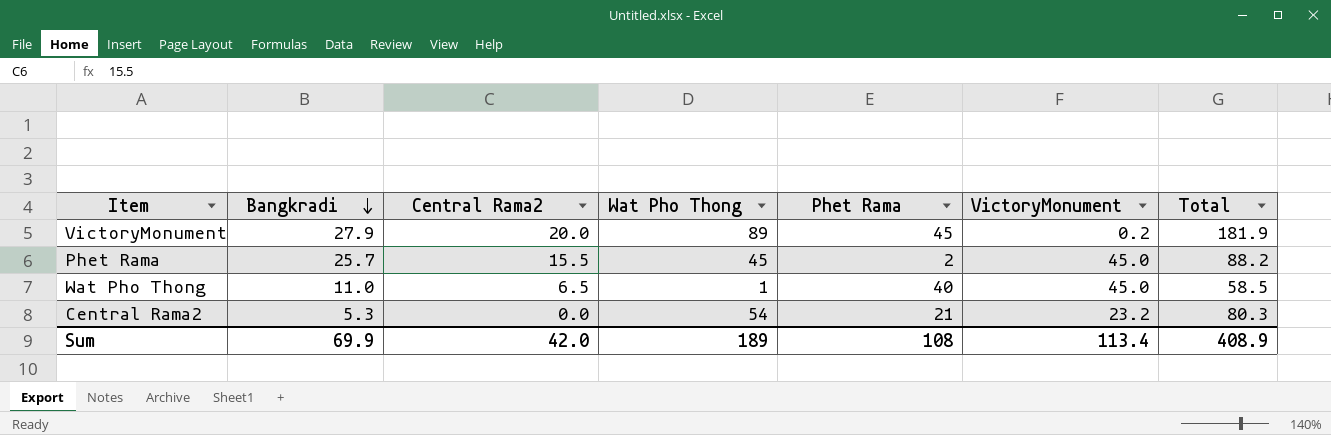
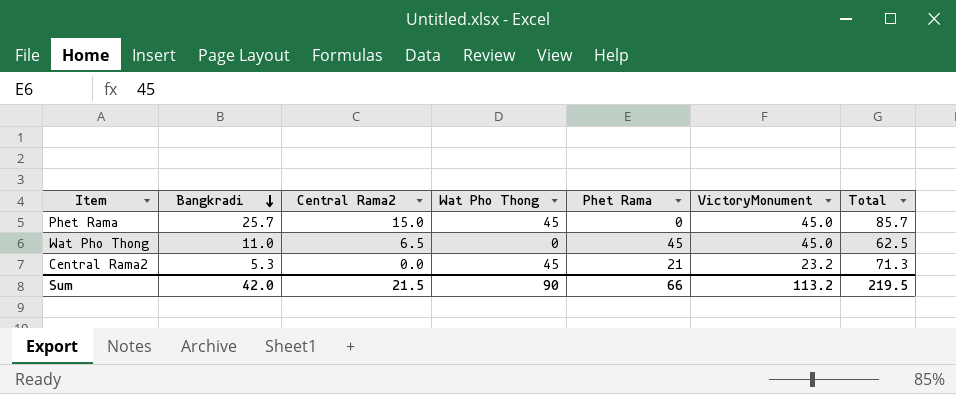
row VictoryMonument: 27.9 | 20.0 | 89 | 45 | 0.2 | 181.9 -> none
Phet Rama | Central Rama2: 15.5 -> 15.0
Phet Rama | Phet Rama: 2 -> 0
Phet Rama | Total: 88.2 -> 85.7
Wat Pho Thong | Wat Pho Thong: 1 -> 0
Wat Pho Thong | Phet Rama: 40 -> 45
Wat Pho Thong | Total: 58.5 -> 62.5
Central Rama2 | Wat Pho Thong: 54 -> 45
Central Rama2 | Total: 80.3 -> 71.3
Sum | Bangkradi: 69.9 -> 42.0
Sum | Central Rama2: 42.0 -> 21.5
Sum | Wat Pho Thong: 189 -> 90
Sum | Phet Rama: 108 -> 66
Sum | VictoryMonument: 113.4 -> 113.2
Sum | Total: 408.9 -> 219.5

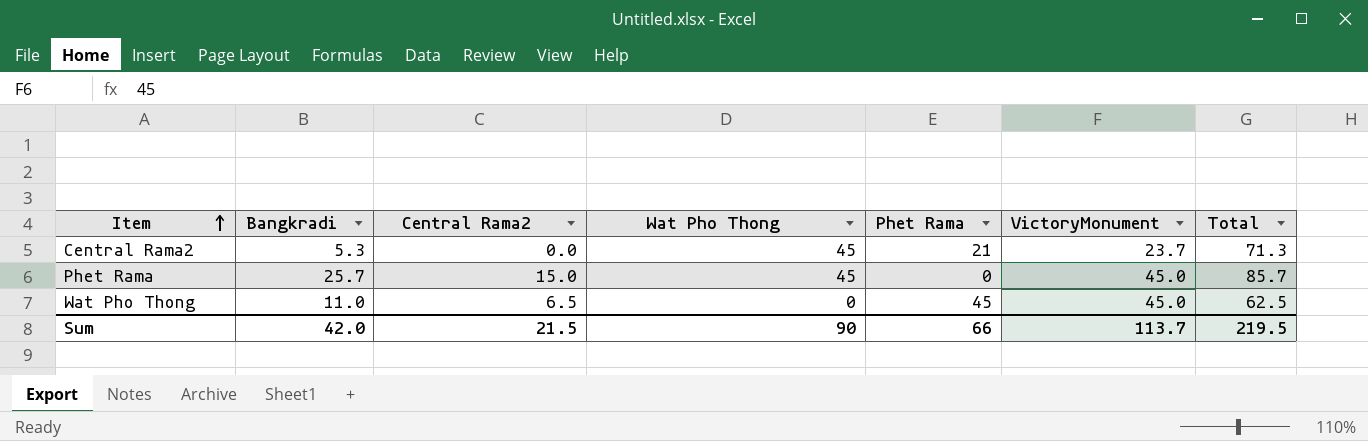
row order: Bangkradi descending -> Item ascending
Central Rama2 | VictoryMonument: 23.2 -> 23.7
Sum | VictoryMonument: 113.2 -> 113.7

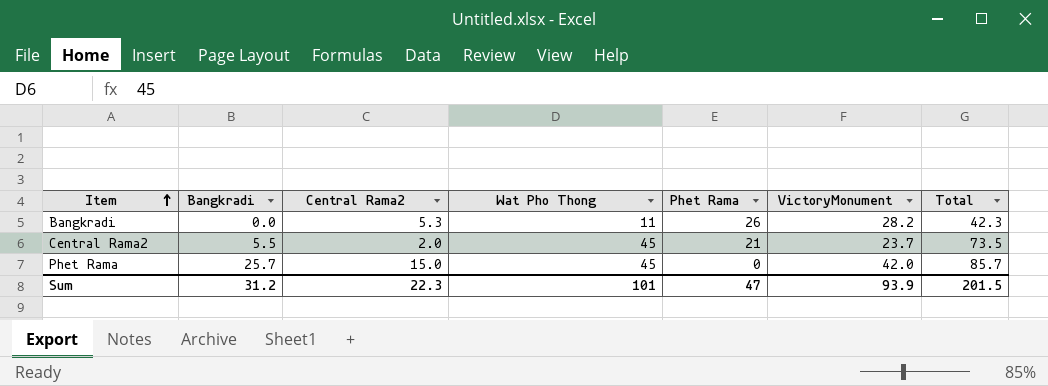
row Wat Pho Thong: 11.0 | 6.5 | 0 | 45 | 45.0 | 62.5 -> none
row Bangkradi: none -> 0.0 | 5.3 | 11 | 26 | 28.2 | 42.3
Central Rama2 | Bangkradi: 5.3 -> 5.5
Central Rama2 | Central Rama2: 0.0 -> 2.0
Central Rama2 | Total: 71.3 -> 73.5
Phet Rama | VictoryMonument: 45.0 -> 42.0
Sum | Bangkradi: 42.0 -> 31.2
Sum | Central Rama2: 21.5 -> 22.3
Sum | Wat Pho Thong: 90 -> 101
Sum | Phet Rama: 66 -> 47
Sum | VictoryMonument: 113.7 -> 93.9
Sum | Total: 219.5 -> 201.5

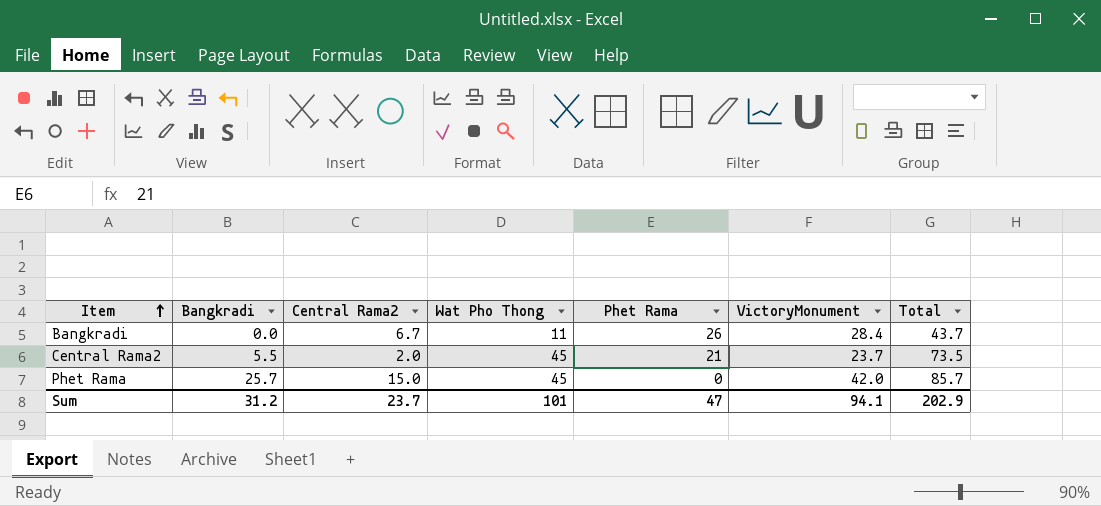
Bangkradi | Central Rama2: 5.3 -> 6.7
Bangkradi | VictoryMonument: 28.2 -> 28.4
Bangkradi | Total: 42.3 -> 43.7
Sum | Central Rama2: 22.3 -> 23.7
Sum | VictoryMonument: 93.9 -> 94.1
Sum | Total: 201.5 -> 202.9

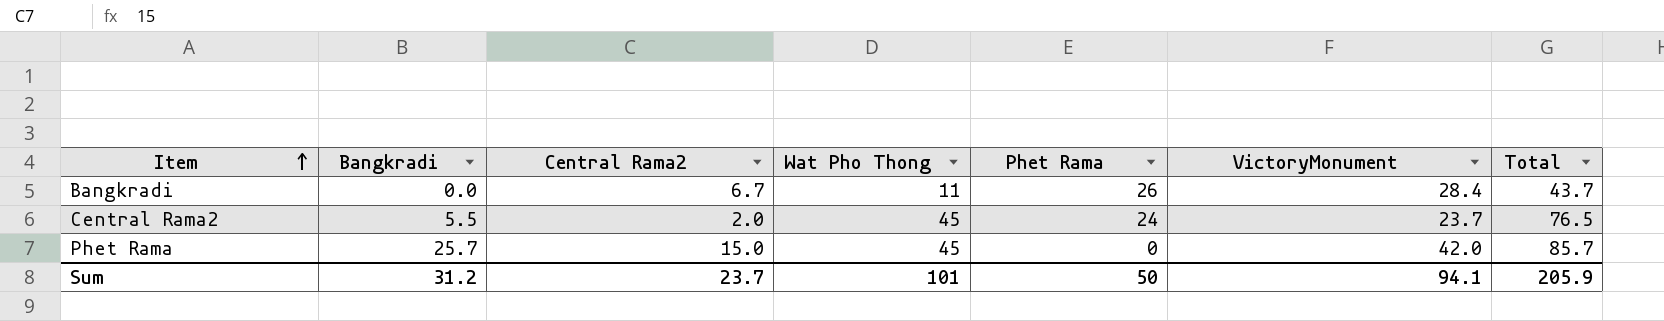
Central Rama2 | Phet Rama: 21 -> 24
Central Rama2 | Total: 73.5 -> 76.5
Sum | Phet Rama: 47 -> 50
Sum | Total: 202.9 -> 205.9

